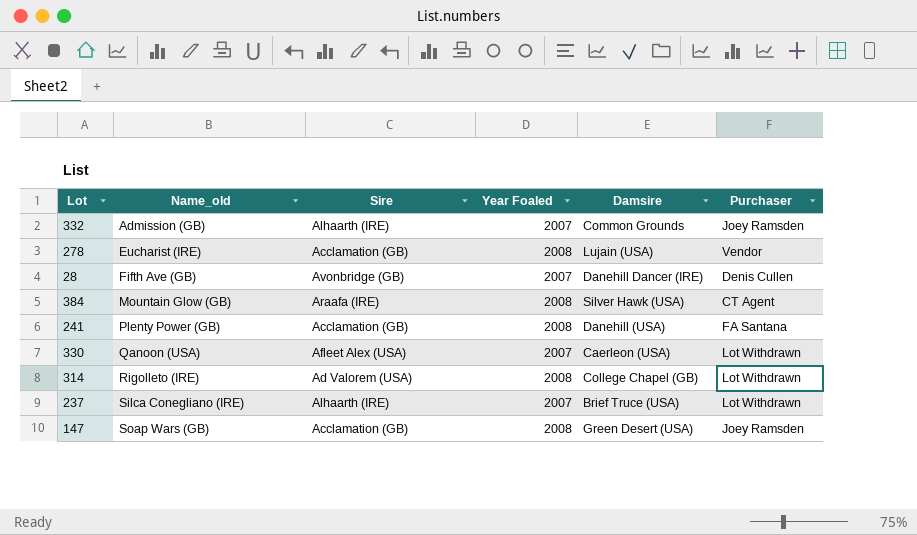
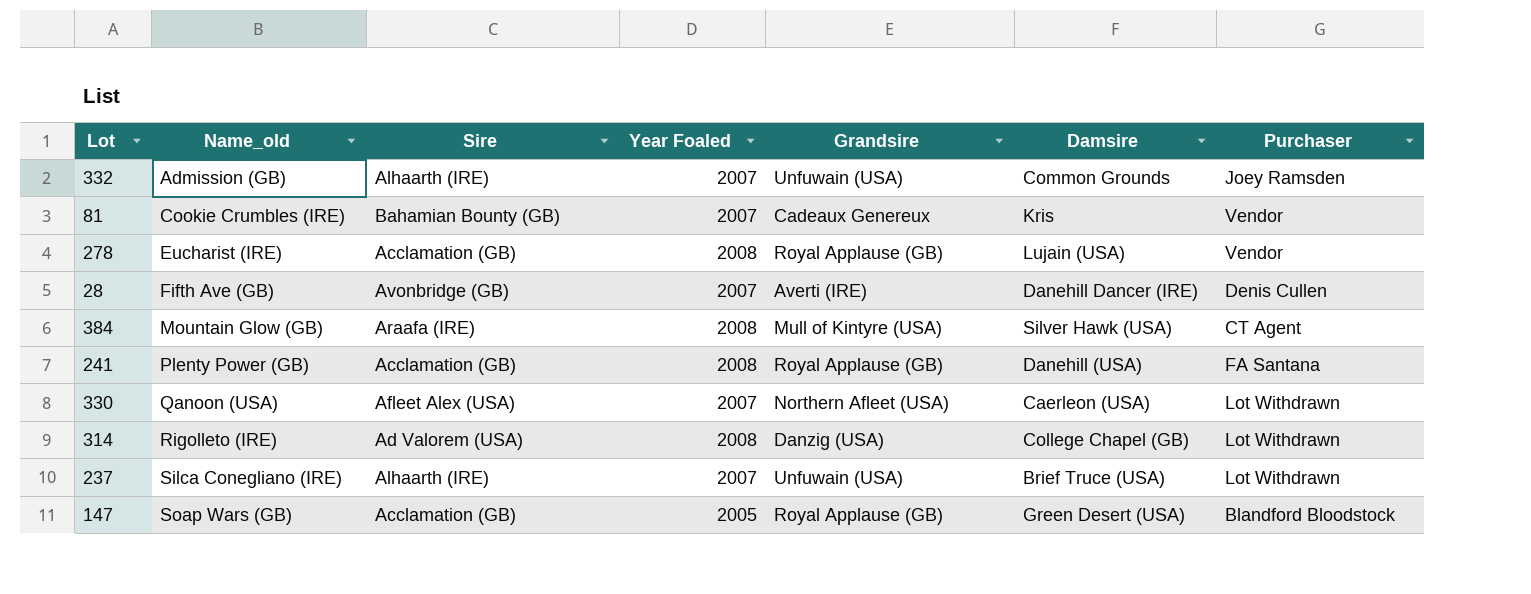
column Grandsire | position: none -> 5
row 81: none -> Cookie Crumbles (IRE) | Bahamian Bounty (GB) | 2007 | Cadeaux Genereux | Kris | Vendor
147 | Year Foaled: 2008 -> 2005
147 | Purchaser: Joey Ramsden -> Blandford Bloodstock

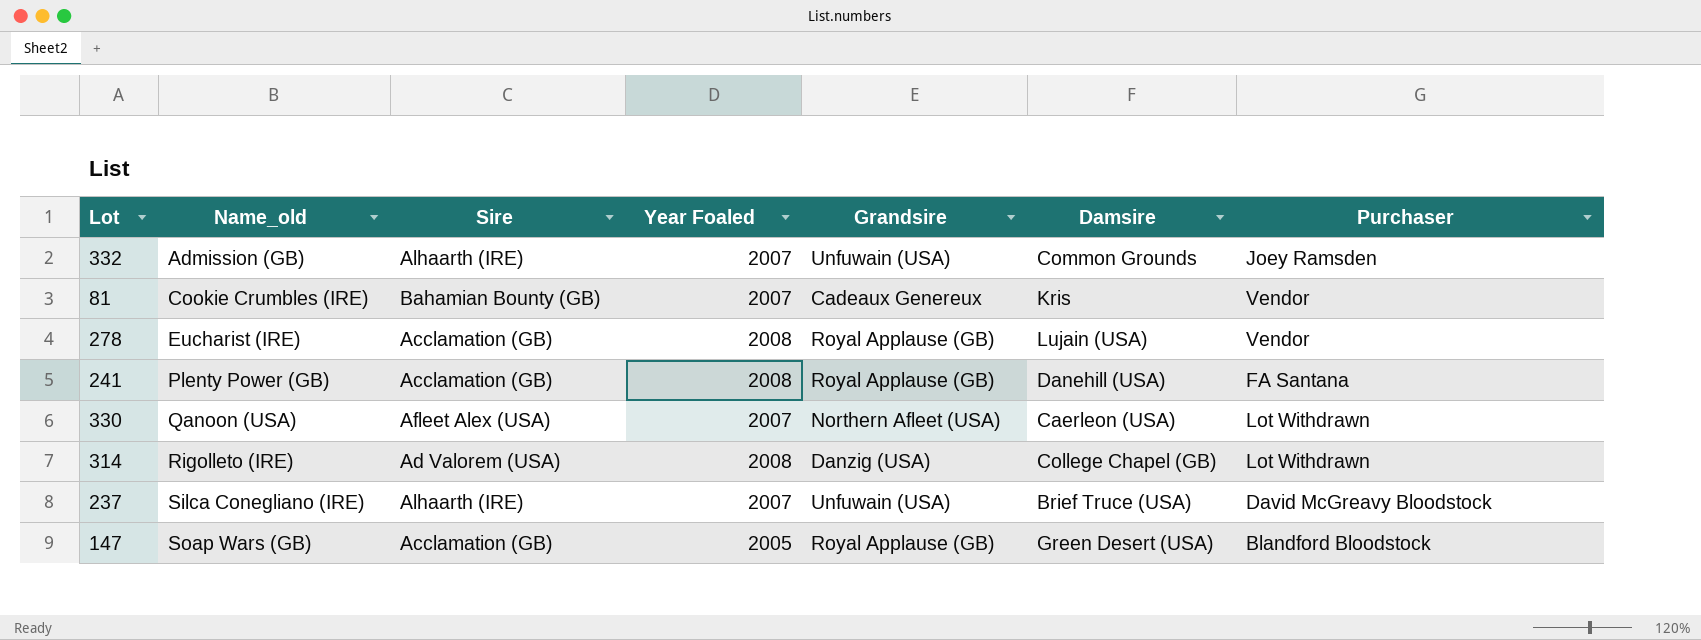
row 28: Fifth Ave (GB) | Avonbridge (GB) | 2007 | Averti (IRE) | Danehill Dancer (IRE) | Denis Cullen -> none
row 384: Mountain Glow (GB) | Araafa (IRE) | 2008 | Mull of Kintyre (USA) | Silver Hawk (USA) | CT Agent -> none
237 | Purchaser: Lot Withdrawn -> David McGreavy Bloodstock

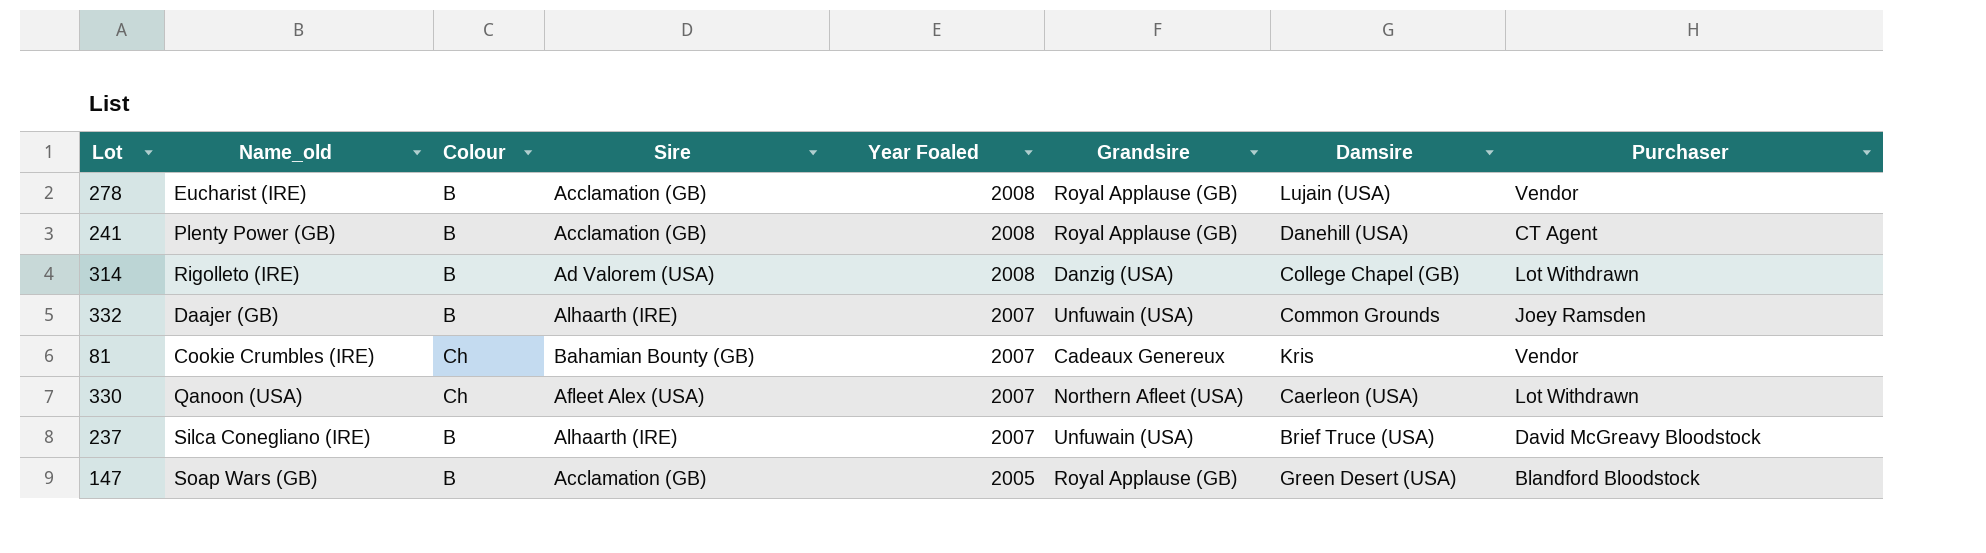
row order: Name_old ascending -> Year Foaled descending
column Colour | position: none -> 3
241 | Purchaser: FA Santana -> CT Agent
332 | Name_old: Admission (GB) -> Daajer (GB)

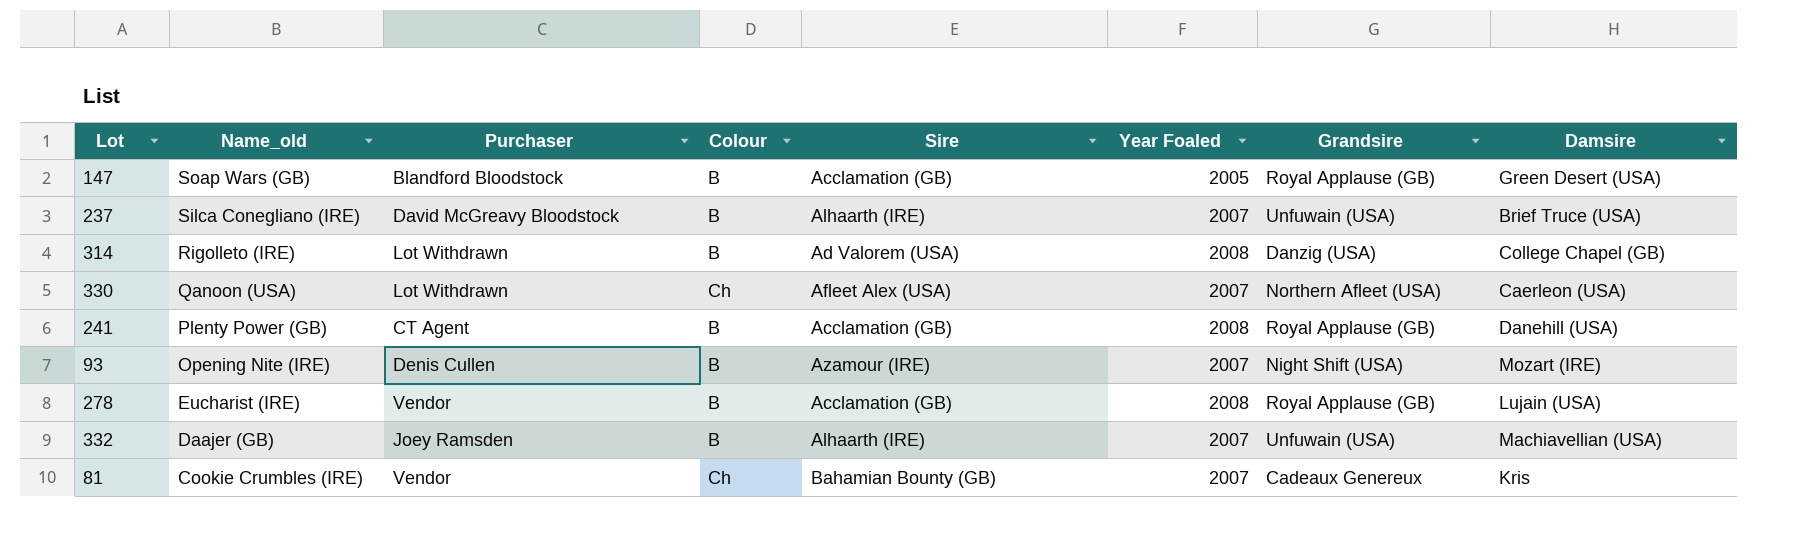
row order: Year Foaled descending -> Name_old descending
column Purchaser | position: 8 -> 3
row 93: none -> Opening Nite (IRE) | Denis Cullen | B | Azamour (IRE) | 2007 | Night Shift (USA) | Mozart (IRE)
332 | Damsire: Common Grounds -> Machiavellian (USA)

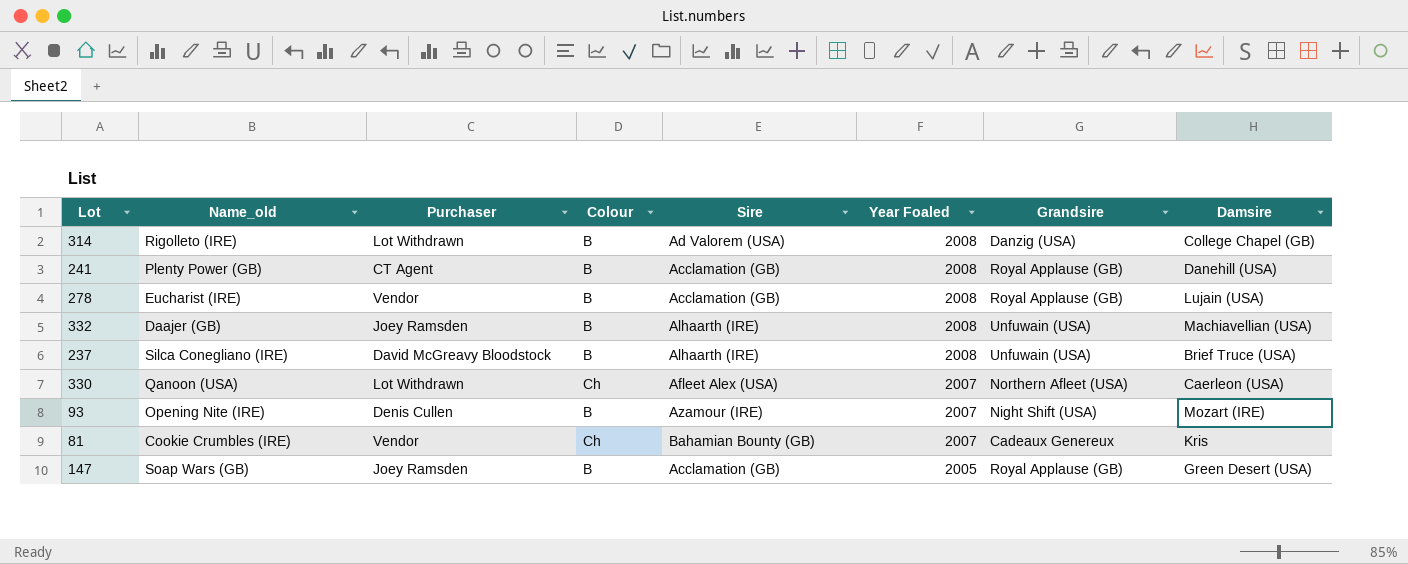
row order: Name_old descending -> Year Foaled descending
332 | Year Foaled: 2007 -> 2008
237 | Year Foaled: 2007 -> 2008
147 | Purchaser: Blandford Bloodstock -> Joey Ramsden

